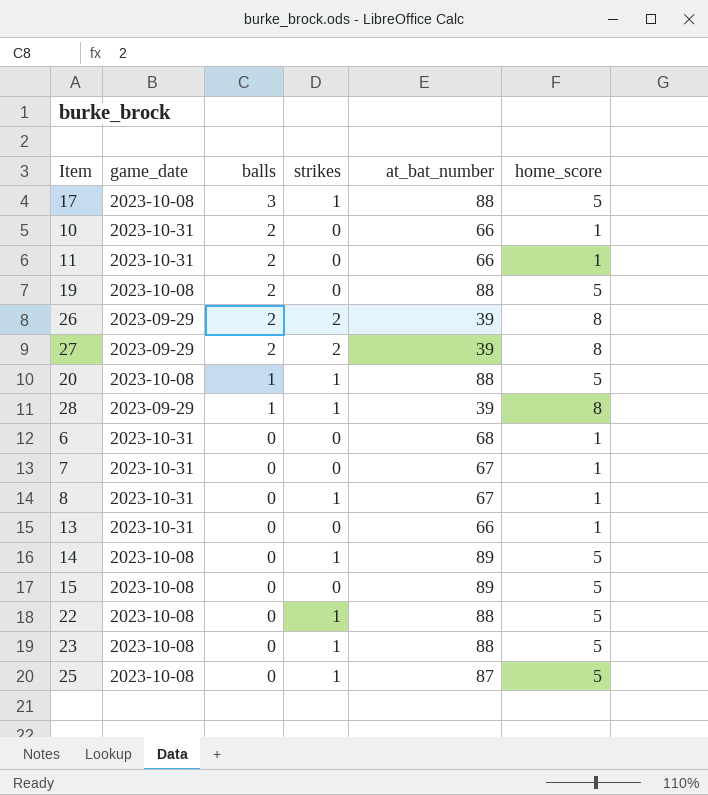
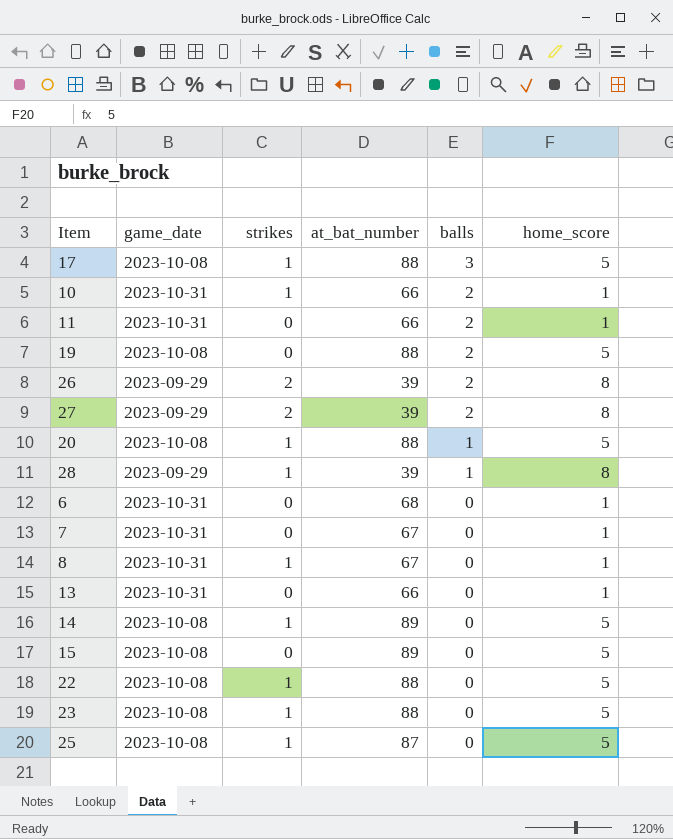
column balls | position: 3 -> 5
10 | strikes: 0 -> 1

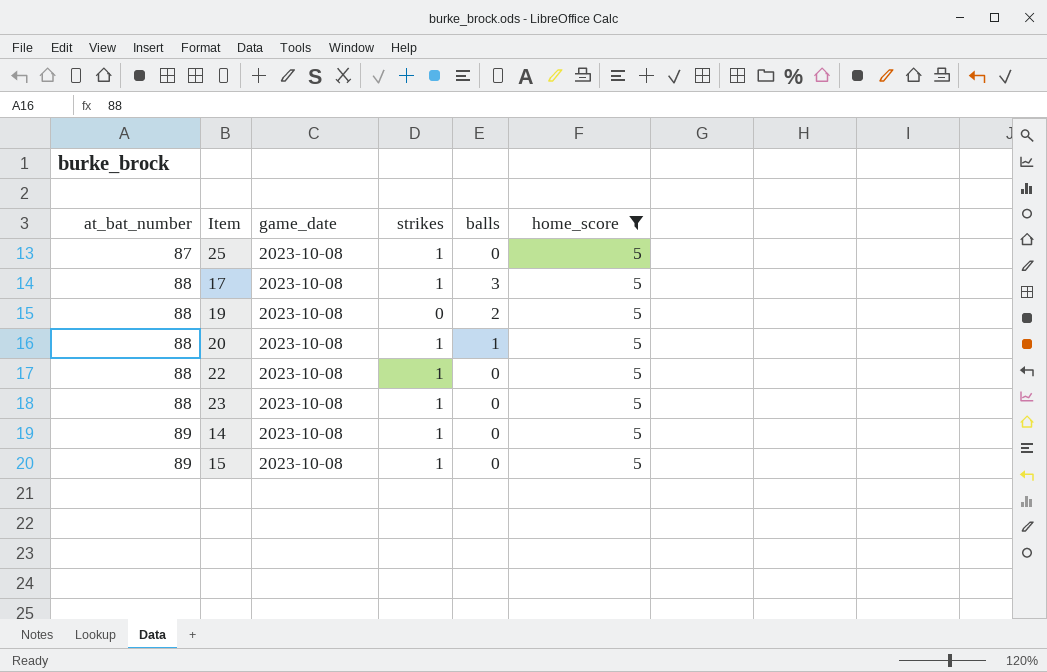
filter: none -> home_score = 5
row order: balls descending -> at_bat_number ascending
column at_bat_number | position: 4 -> 1
15 | strikes: 0 -> 1

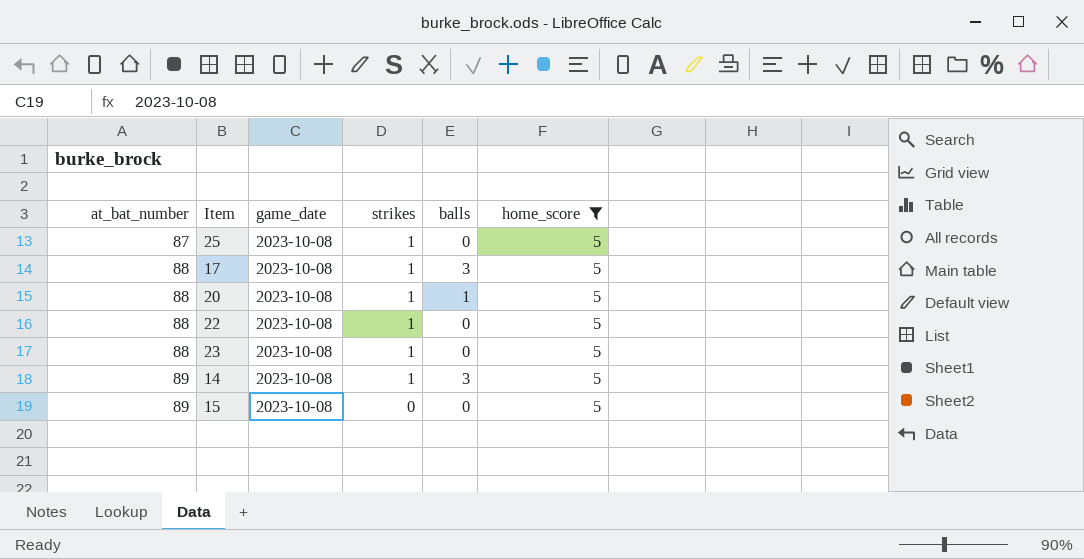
row 19: 88 | 2023-10-08 | 0 | 2 | 5 -> none
14 | balls: 0 -> 3
15 | strikes: 1 -> 0

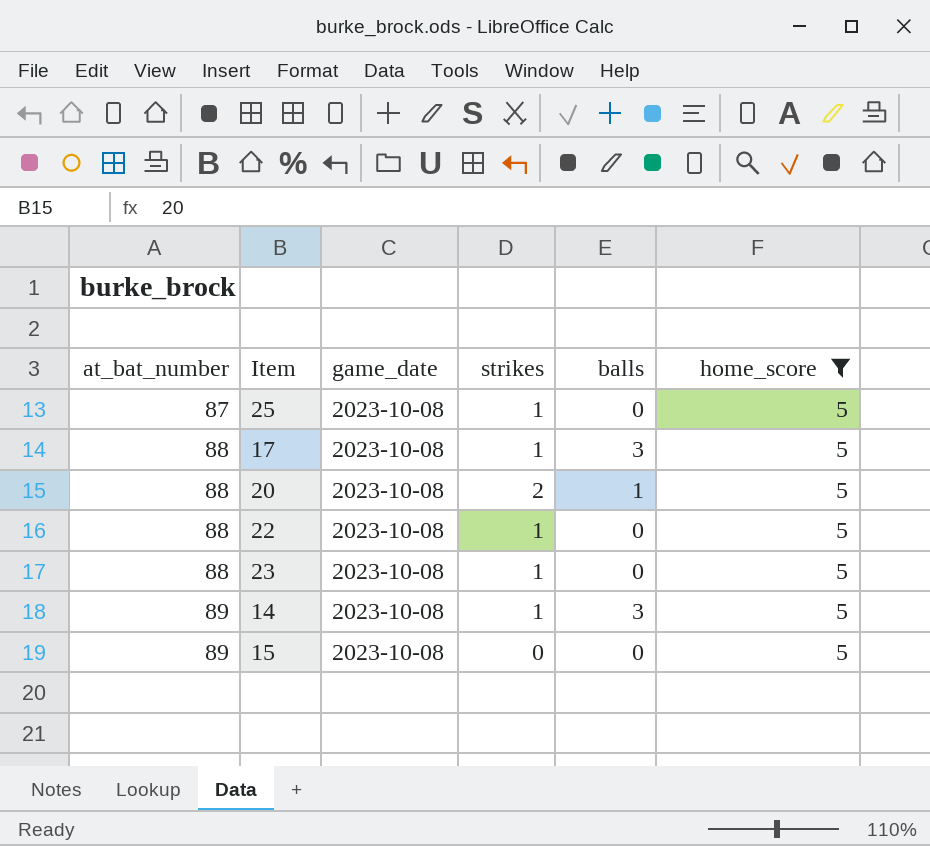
20 | strikes: 1 -> 2

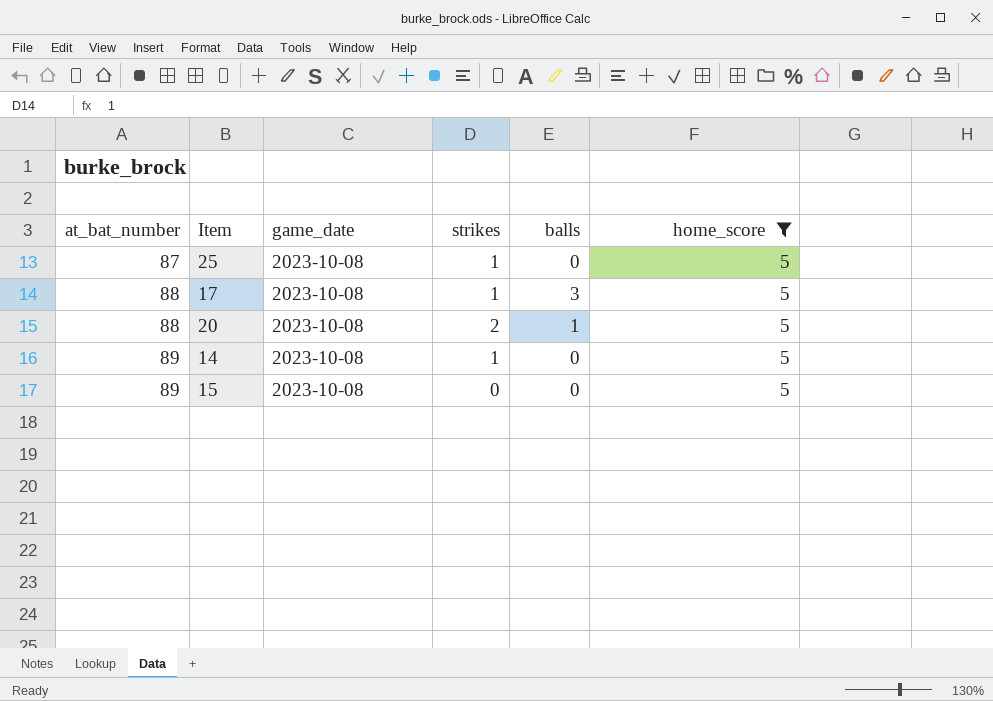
row 22: 88 | 2023-10-08 | 1 | 0 | 5 -> none
row 23: 88 | 2023-10-08 | 1 | 0 | 5 -> none
14 | balls: 3 -> 0

